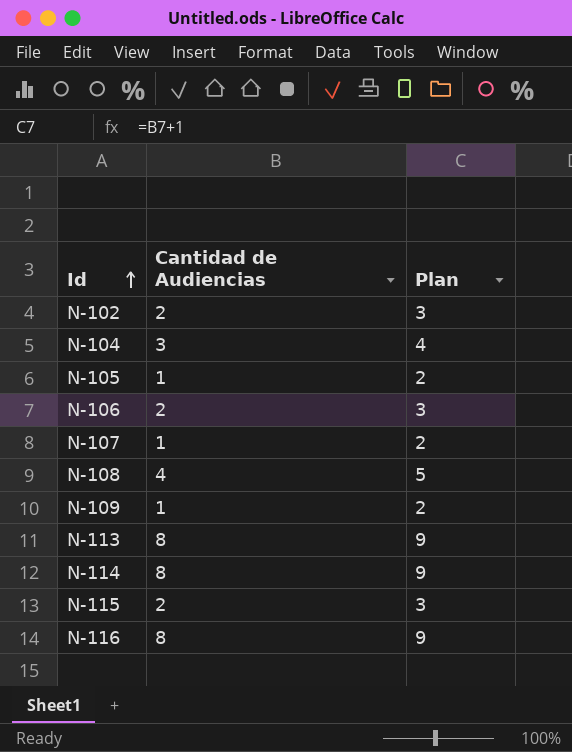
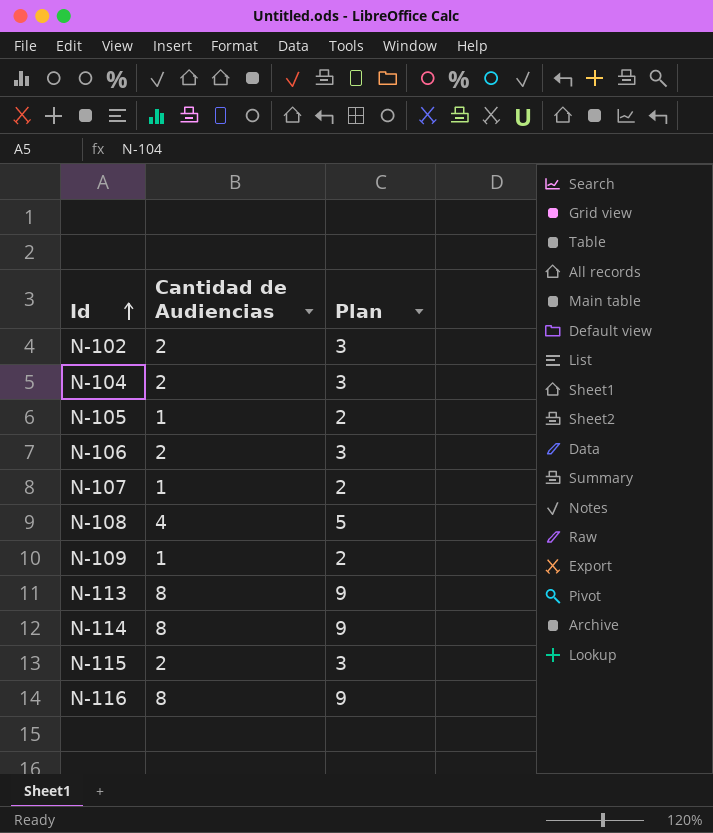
N-104 | Cantidad de Audiencias: 3 -> 2
N-104 | Plan: 4 -> 3

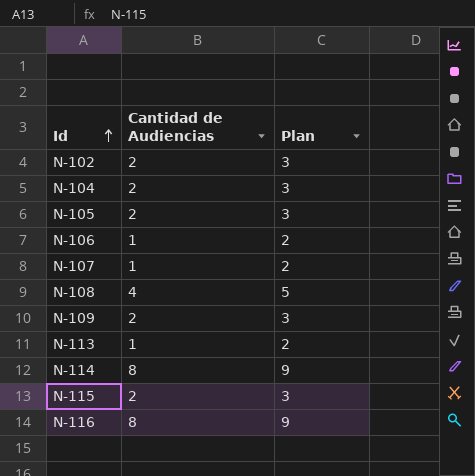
N-105 | Cantidad de Audiencias: 1 -> 2
N-105 | Plan: 2 -> 3
N-106 | Cantidad de Audiencias: 2 -> 1
N-106 | Plan: 3 -> 2
N-109 | Cantidad de Audiencias: 1 -> 2
N-109 | Plan: 2 -> 3
N-113 | Cantidad de Audiencias: 8 -> 1
N-113 | Plan: 9 -> 2

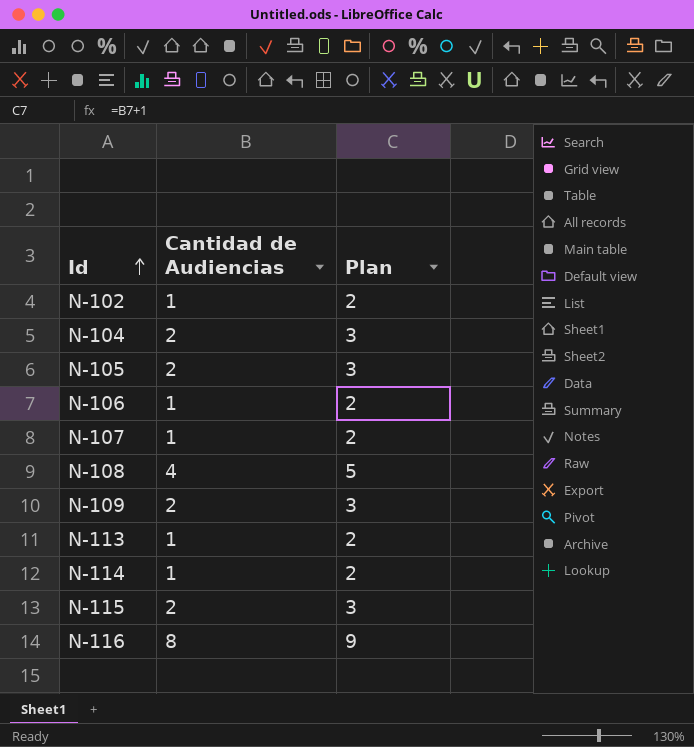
N-102 | Cantidad de Audiencias: 2 -> 1
N-102 | Plan: 3 -> 2
N-114 | Cantidad de Audiencias: 8 -> 1
N-114 | Plan: 9 -> 2

